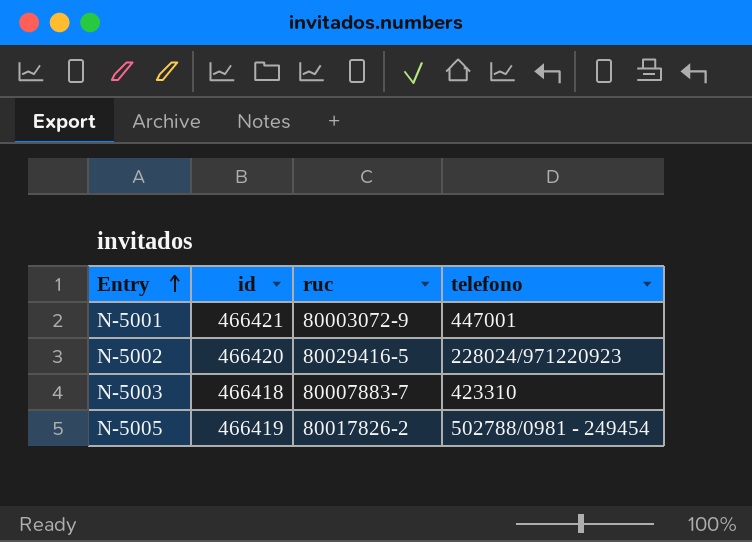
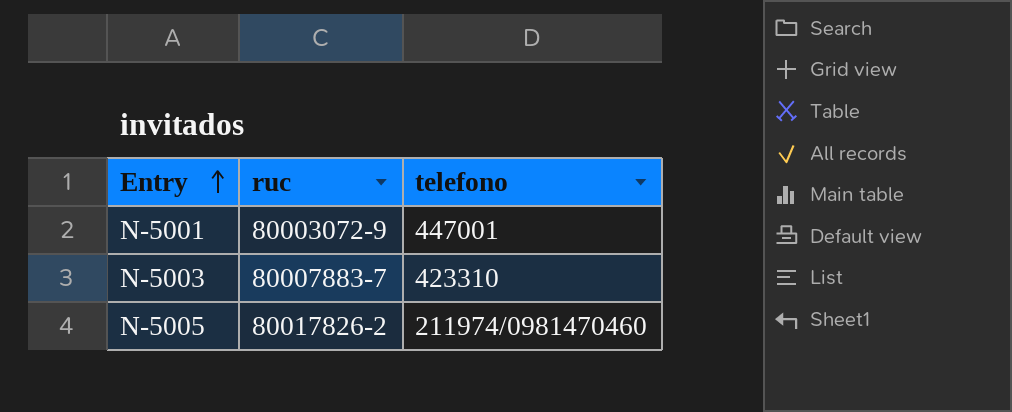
column id | position: 2 -> none
row N-5002: 466420 | 80029416-5 | 228024/971220923 -> none
N-5005 | telefono: 502788/0981 - 249454 -> 211974/0981470460

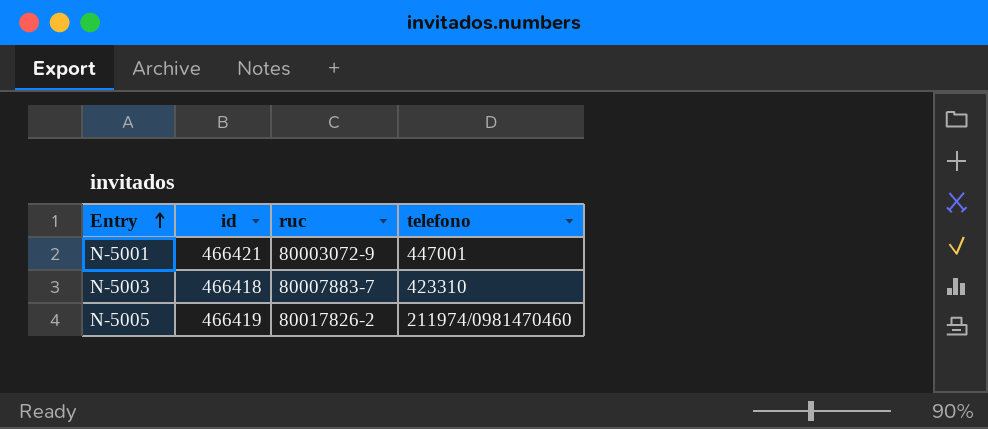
column id | position: none -> 2

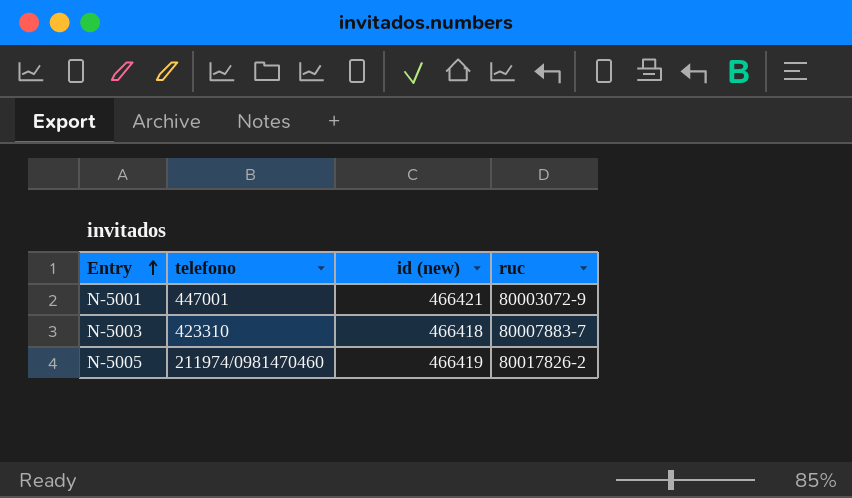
column telefono | position: 4 -> 2
column name: id -> id (new)

